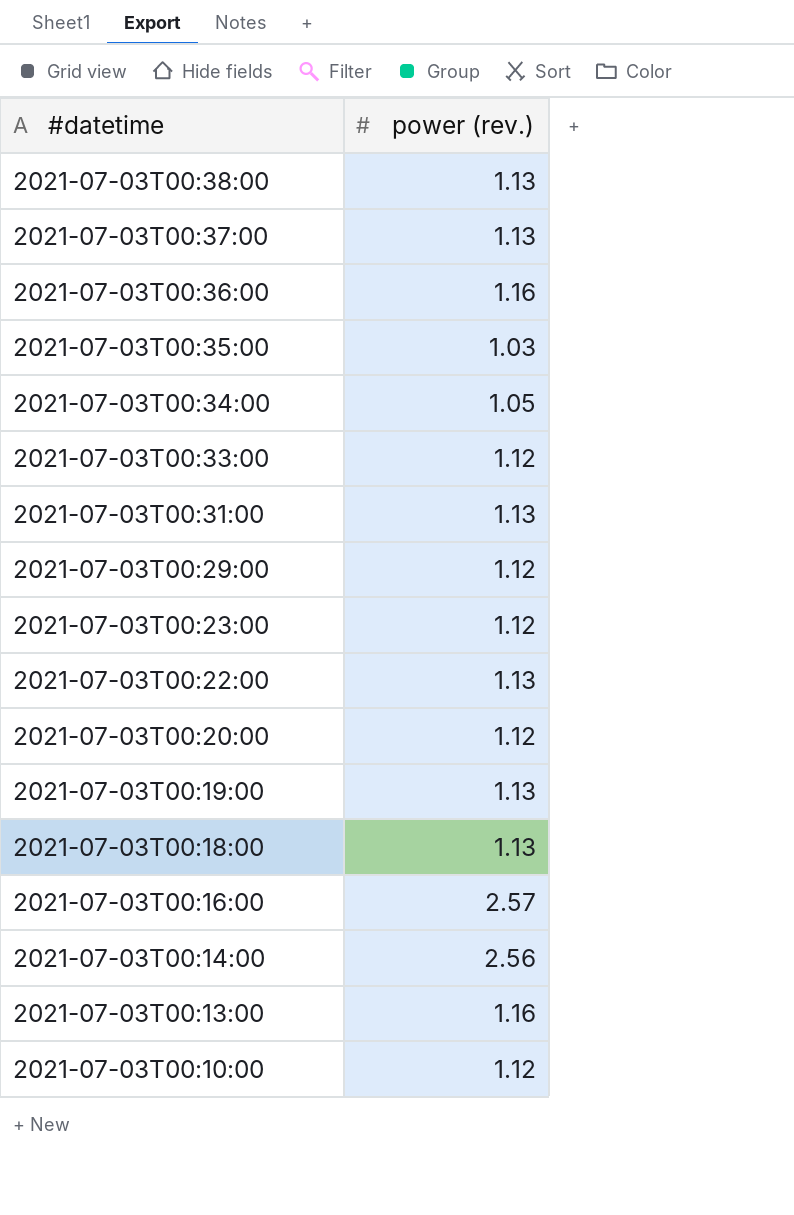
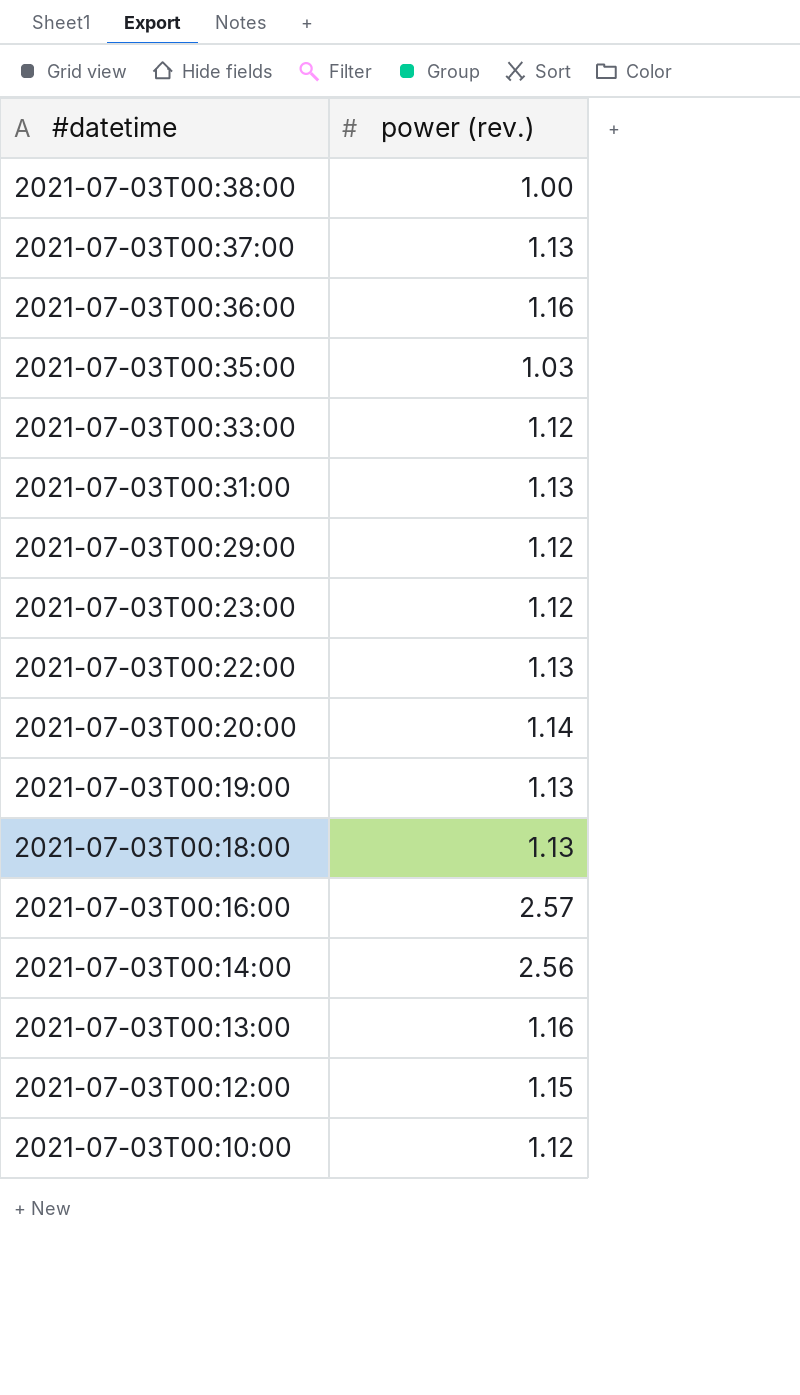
row 2021-07-03T00:34:00: 1.05 -> none
2021-07-03T00:38:00 | power (rev.): 1.13 -> 1.00
2021-07-03T00:20:00 | power (rev.): 1.12 -> 1.14
row 2021-07-03T00:12:00: none -> 1.15

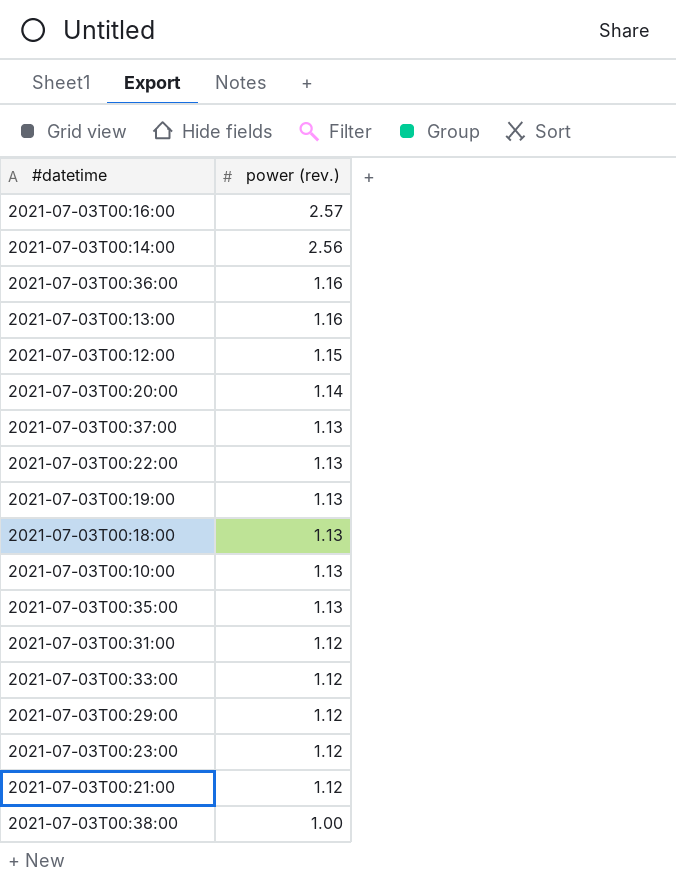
row order: #datetime descending -> power (rev.) descending
2021-07-03T00:10:00 | power (rev.): 1.12 -> 1.13
2021-07-03T00:35:00 | power (rev.): 1.03 -> 1.13
2021-07-03T00:31:00 | power (rev.): 1.13 -> 1.12
row 2021-07-03T00:21:00: none -> 1.12

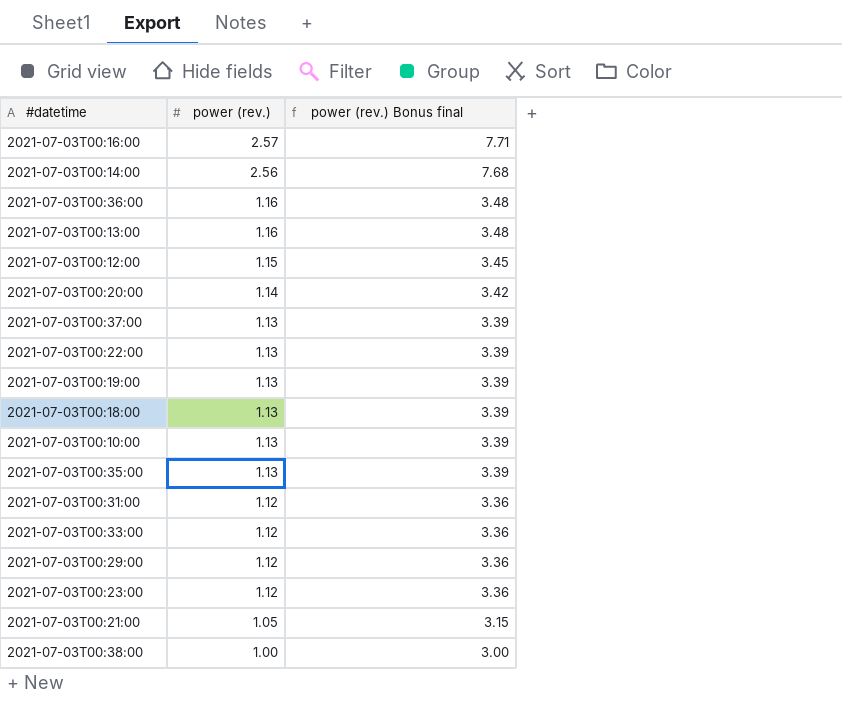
column power (rev.) Bonus final | formula: none -> [power (rev.)] * 3
2021-07-03T00:21:00 | power (rev.): 1.12 -> 1.05

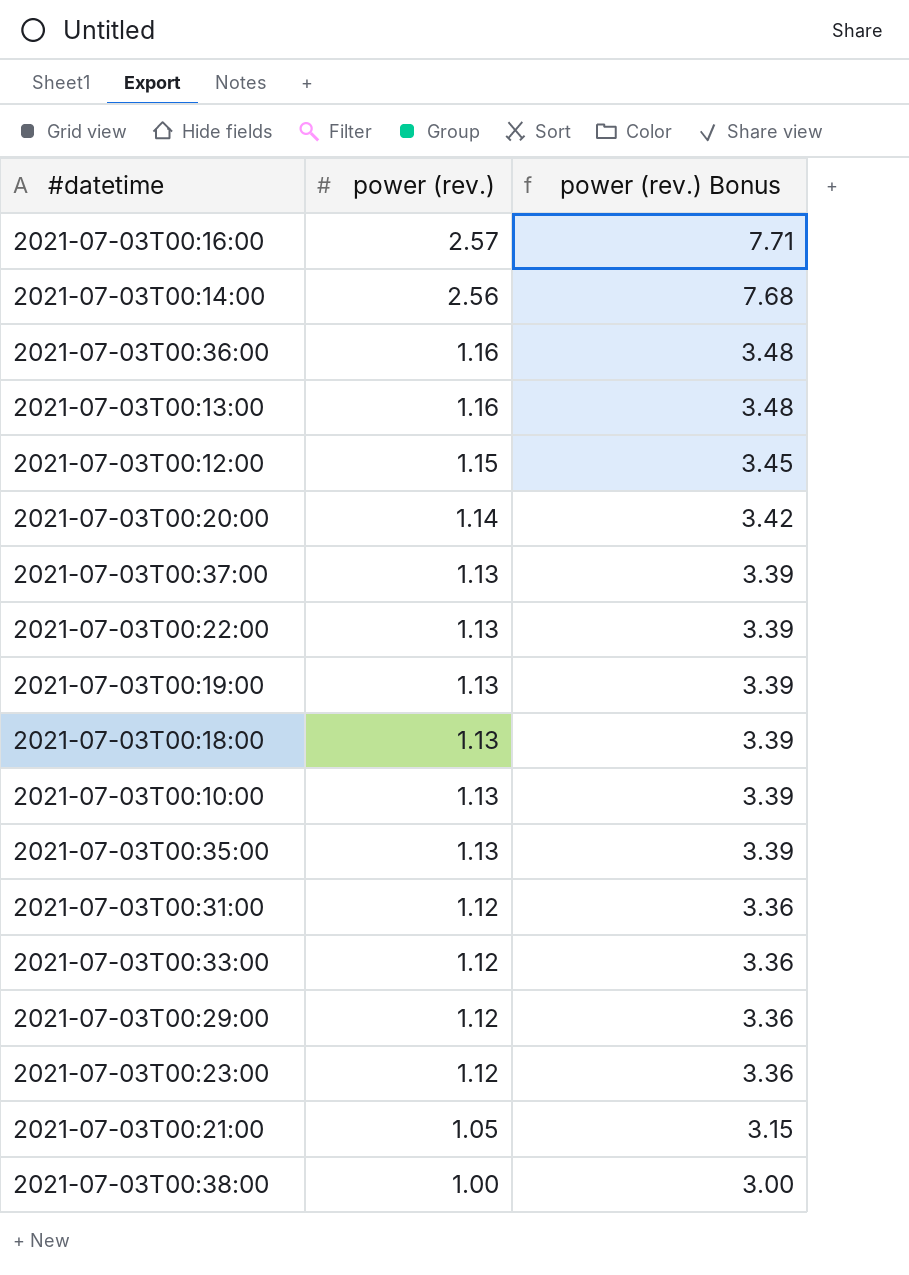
column name: power (rev.) Bonus final -> power (rev.) Bonus

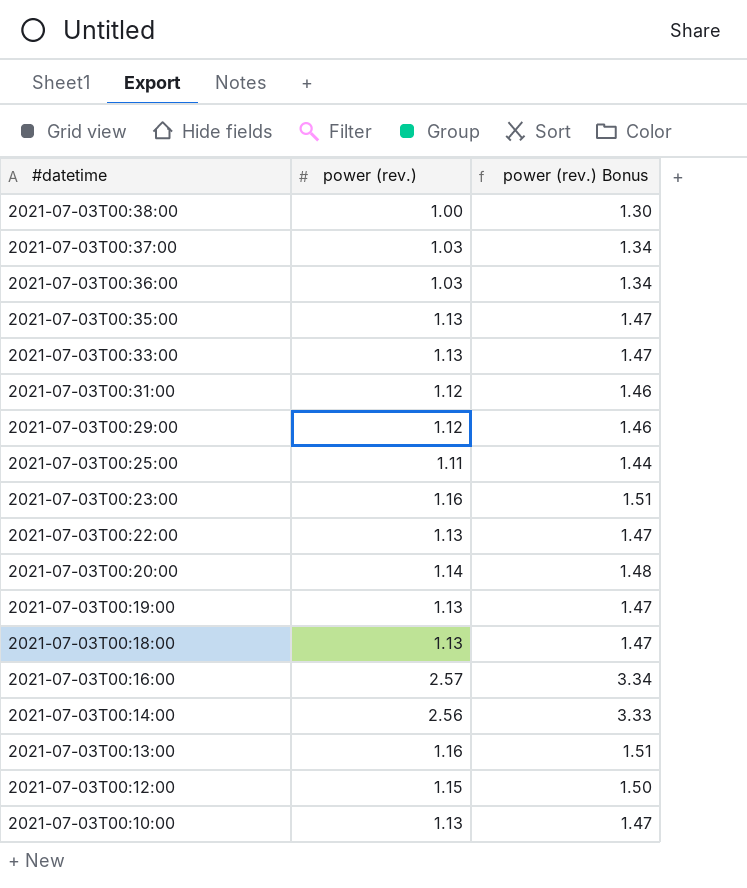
row order: power (rev.) descending -> #datetime descending
column power (rev.) Bonus | formula: [power (rev.)] * 3 -> [power (rev.)] * 1.3
row 2021-07-03T00:21:00: 1.05 | 3.15 -> none
2021-07-03T00:37:00 | power (rev.): 1.13 -> 1.03
2021-07-03T00:36:00 | power (rev.): 1.16 -> 1.03
2021-07-03T00:33:00 | power (rev.): 1.12 -> 1.13
row 2021-07-03T00:25:00: none -> 1.11 | 1.44
2021-07-03T00:23:00 | power (rev.): 1.12 -> 1.16

